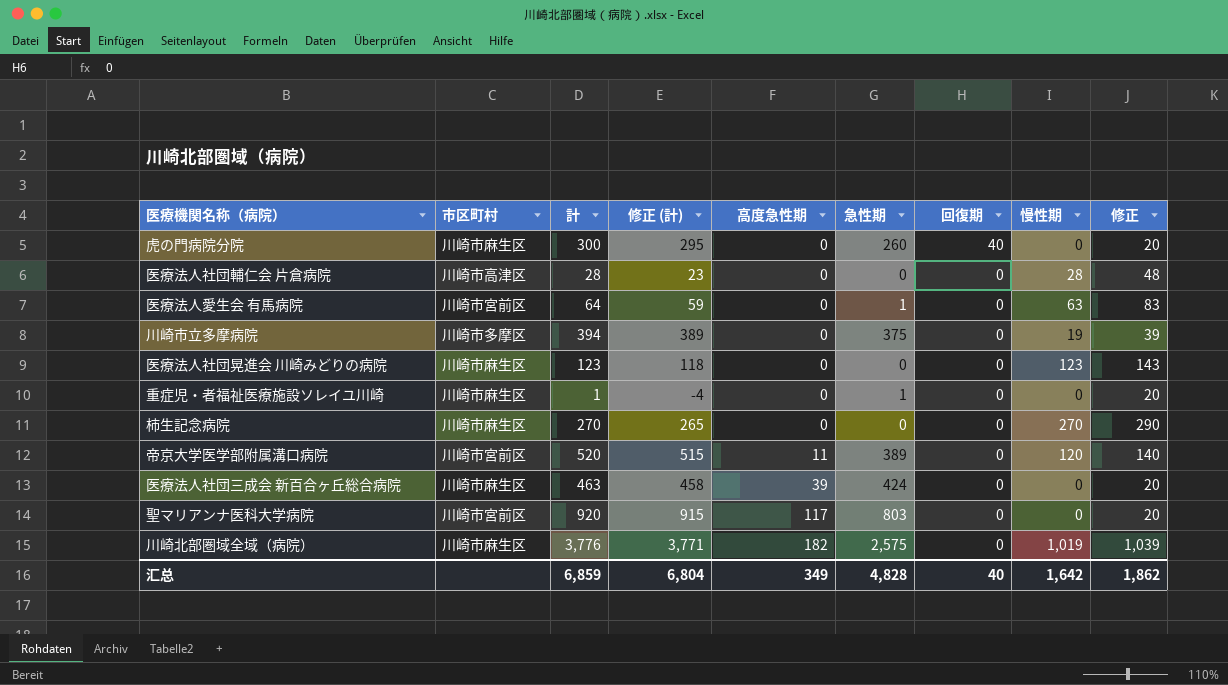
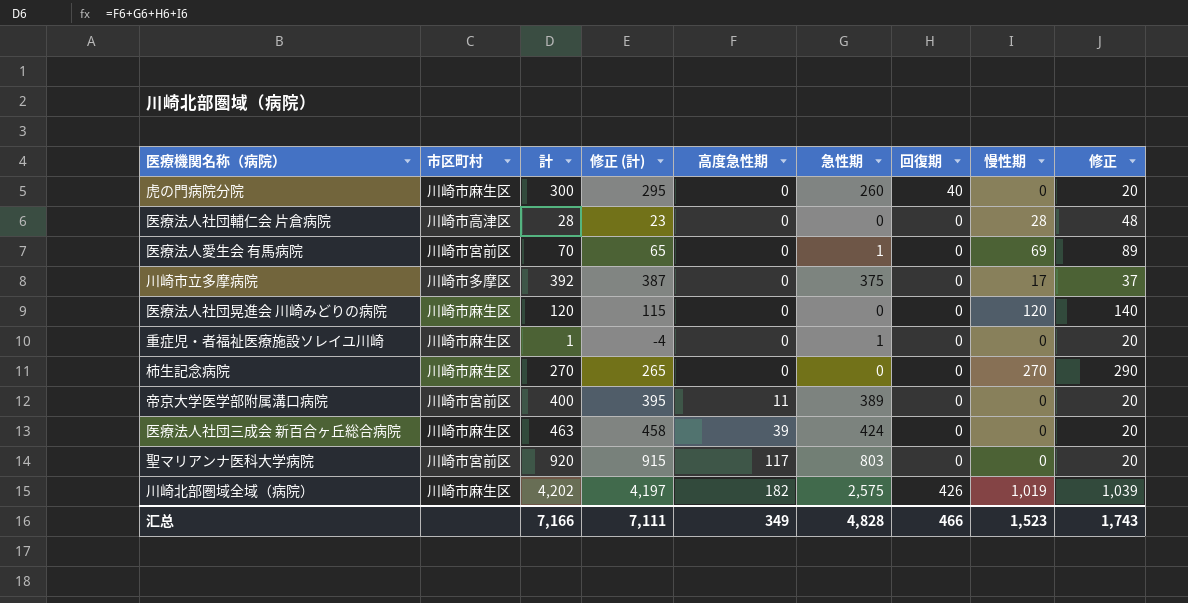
医療法人愛生会 有馬病院 | 計: 64 -> 70
医療法人愛生会 有馬病院 | 修正 (計): 59 -> 65
医療法人愛生会 有馬病院 | 慢性期: 63 -> 69
医療法人愛生会 有馬病院 | 修正: 83 -> 89
川崎市立多摩病院 | 計: 394 -> 392
川崎市立多摩病院 | 修正 (計): 389 -> 387
川崎市立多摩病院 | 慢性期: 19 -> 17
川崎市立多摩病院 | 修正: 39 -> 37
医療法人社団晃進会 川崎みどりの病院 | 計: 123 -> 120
医療法人社団晃進会 川崎みどりの病院 | 修正 (計): 118 -> 115
医療法人社団晃進会 川崎みどりの病院 | 慢性期: 123 -> 120
医療法人社団晃進会 川崎みどりの病院 | 修正: 143 -> 140
帝京大学医学部附属溝口病院 | 計: 520 -> 400
帝京大学医学部附属溝口病院 | 修正 (計): 515 -> 395
帝京大学医学部附属溝口病院 | 慢性期: 120 -> 0
帝京大学医学部附属溝口病院 | 修正: 140 -> 20
川崎北部圏域全域（病院） | 計: 3,776 -> 4,202
川崎北部圏域全域（病院） | 修正 (計): 3,771 -> 4,197
川崎北部圏域全域（病院） | 回復期: 0 -> 426
汇总 | 計: 6,859 -> 7,166
汇总 | 修正 (計): 6,804 -> 7,111
汇总 | 回復期: 40 -> 466
汇总 | 慢性期: 1,642 -> 1,523
汇总 | 修正: 1,862 -> 1,743

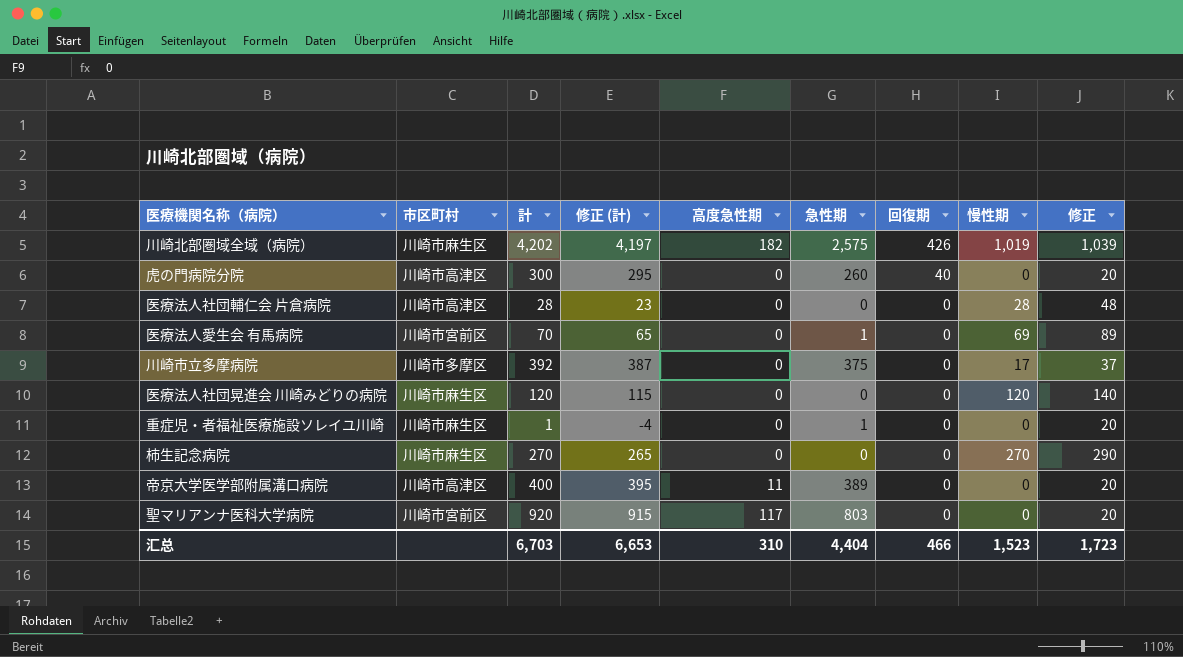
row order: 高度急性期 ascending -> 回復期 descending
row 医療法人社団三成会 新百合ヶ丘総合病院: 川崎市麻生区 | 463 | 458 | 39 | 424 | 0 | 0 | 20 -> none
虎の門病院分院 | 市区町村: 川崎市麻生区 -> 川崎市高津区
帝京大学医学部附属溝口病院 | 市区町村: 川崎市宮前区 -> 川崎市高津区
汇总 | 計: 7,166 -> 6,703
汇总 | 修正 (計): 7,111 -> 6,653
汇总 | 高度急性期: 349 -> 310
汇总 | 急性期: 4,828 -> 4,404
汇总 | 修正: 1,743 -> 1,723

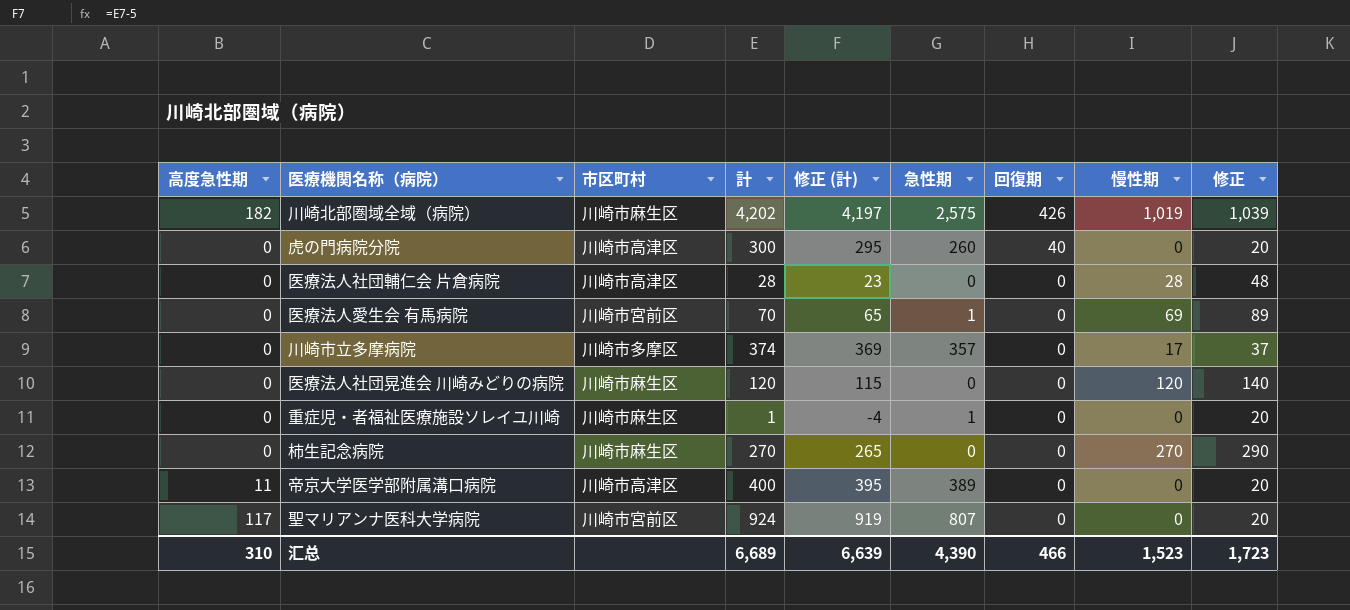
column 高度急性期 | position: 5 -> 1
川崎市立多摩病院 | 計: 392 -> 374
川崎市立多摩病院 | 修正 (計): 387 -> 369
川崎市立多摩病院 | 急性期: 375 -> 357
聖マリアンナ医科大学病院 | 計: 920 -> 924
聖マリアンナ医科大学病院 | 修正 (計): 915 -> 919
聖マリアンナ医科大学病院 | 急性期: 803 -> 807
汇总 | 計: 6,703 -> 6,689
汇总 | 修正 (計): 6,653 -> 6,639
汇总 | 急性期: 4,404 -> 4,390

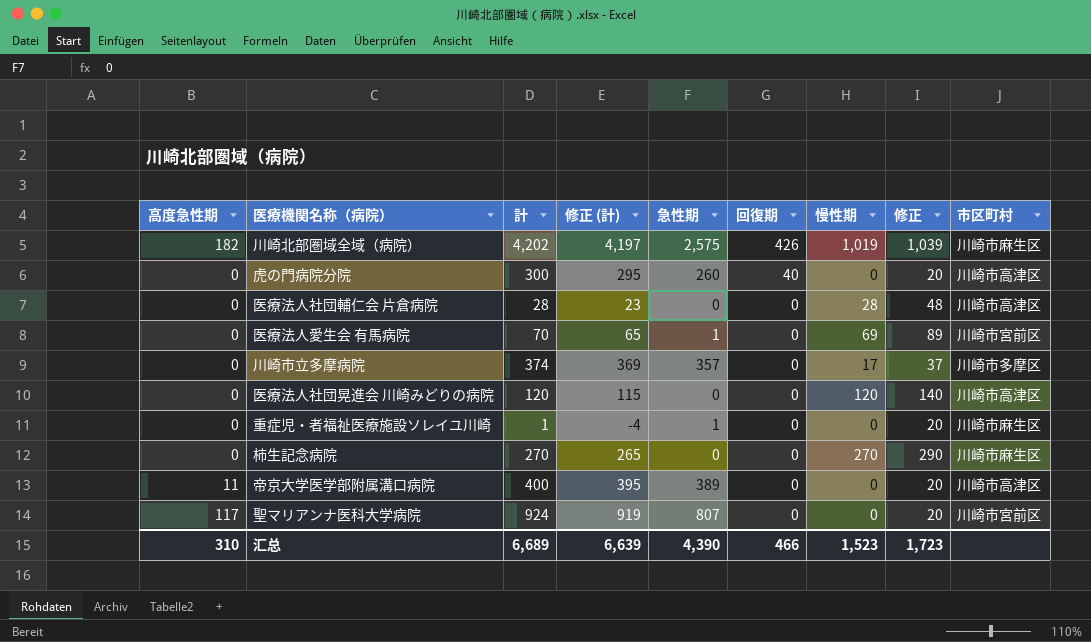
column 市区町村 | position: 3 -> 9
医療法人社団晃進会 川崎みどりの病院 | 市区町村: 川崎市麻生区 -> 川崎市高津区

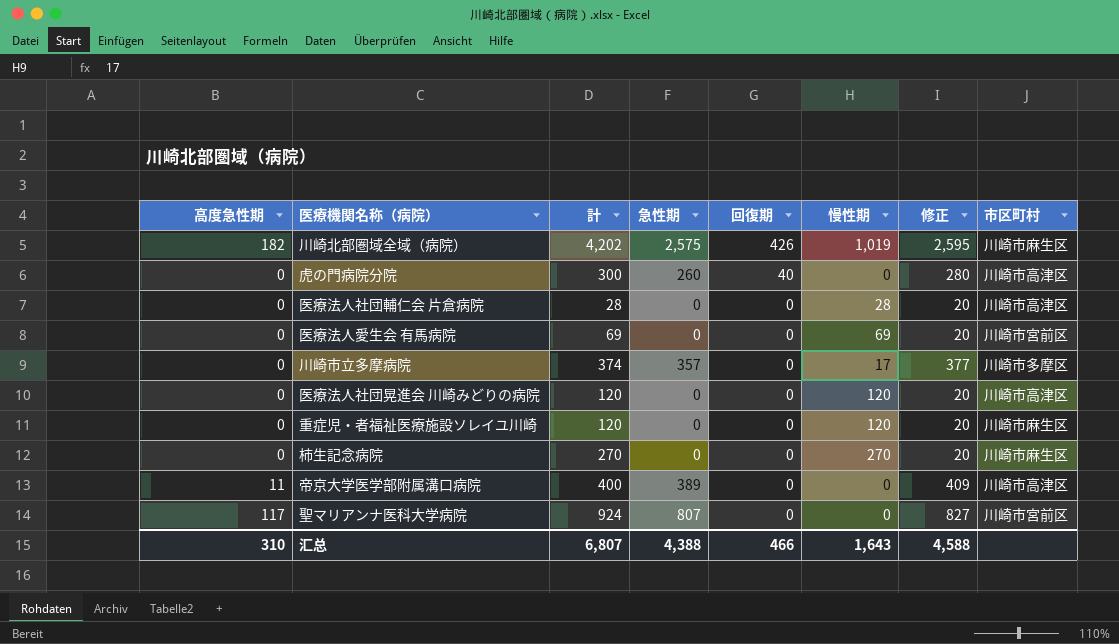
column 修正 (計) | formula: [計] - 5 -> none
column 修正 | formula: [慢性期] + 20 -> [急性期] + 20
医療法人愛生会 有馬病院 | 計: 70 -> 69
医療法人愛生会 有馬病院 | 急性期: 1 -> 0
重症児・者福祉医療施設ソレイユ川崎 | 計: 1 -> 120
重症児・者福祉医療施設ソレイユ川崎 | 急性期: 1 -> 0
重症児・者福祉医療施設ソレイユ川崎 | 慢性期: 0 -> 120
汇总 | 計: 6,689 -> 6,807
汇总 | 急性期: 4,390 -> 4,388
汇总 | 慢性期: 1,523 -> 1,643
汇总 | 修正: 1,723 -> 4,588

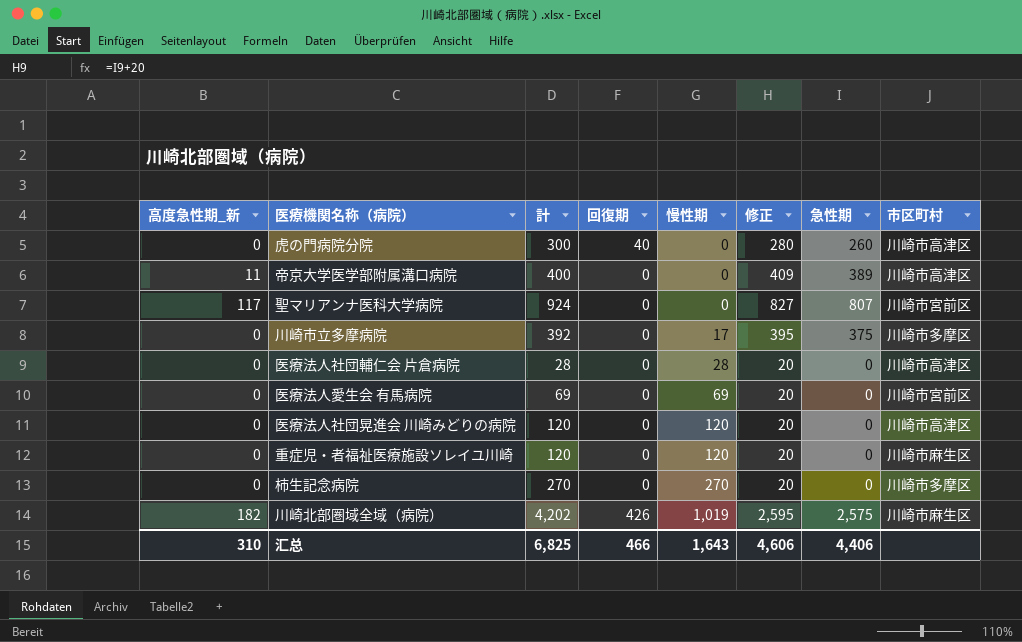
row order: 回復期 descending -> 慢性期 ascending
column name: 高度急性期 -> 高度急性期_新
column 急性期 | position: 4 -> 7
川崎市立多摩病院 | 計: 374 -> 392
川崎市立多摩病院 | 修正: 377 -> 395
川崎市立多摩病院 | 急性期: 357 -> 375
柿生記念病院 | 市区町村: 川崎市麻生区 -> 川崎市多摩区
汇总 | 計: 6,807 -> 6,825
汇总 | 修正: 4,588 -> 4,606
汇总 | 急性期: 4,388 -> 4,406

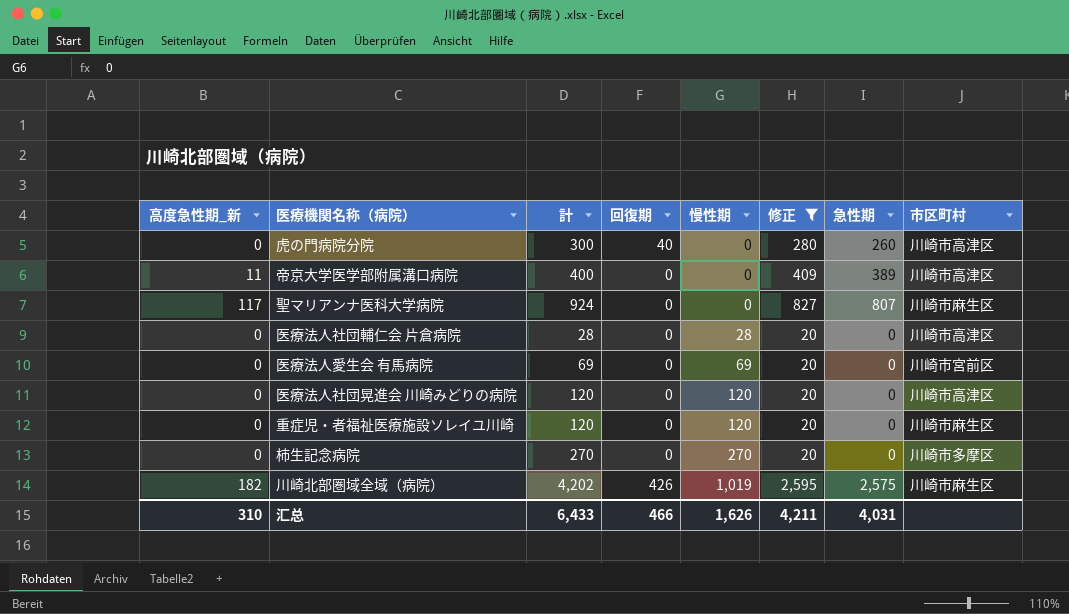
filter: none -> 修正 != 395
聖マリアンナ医科大学病院 | 市区町村: 川崎市宮前区 -> 川崎市麻生区
汇总 | 計: 6,825 -> 6,433
汇总 | 慢性期: 1,643 -> 1,626
汇总 | 修正: 4,606 -> 4,211
汇总 | 急性期: 4,406 -> 4,031

